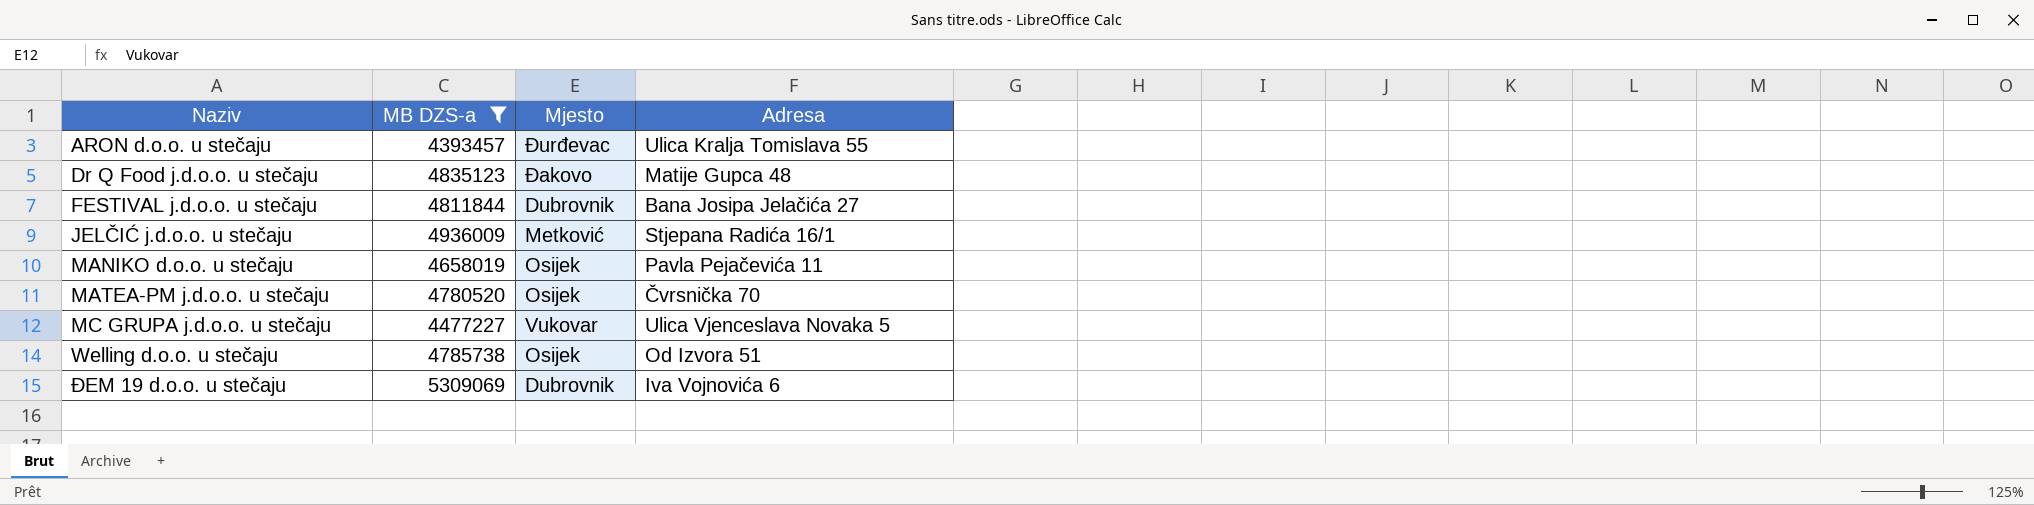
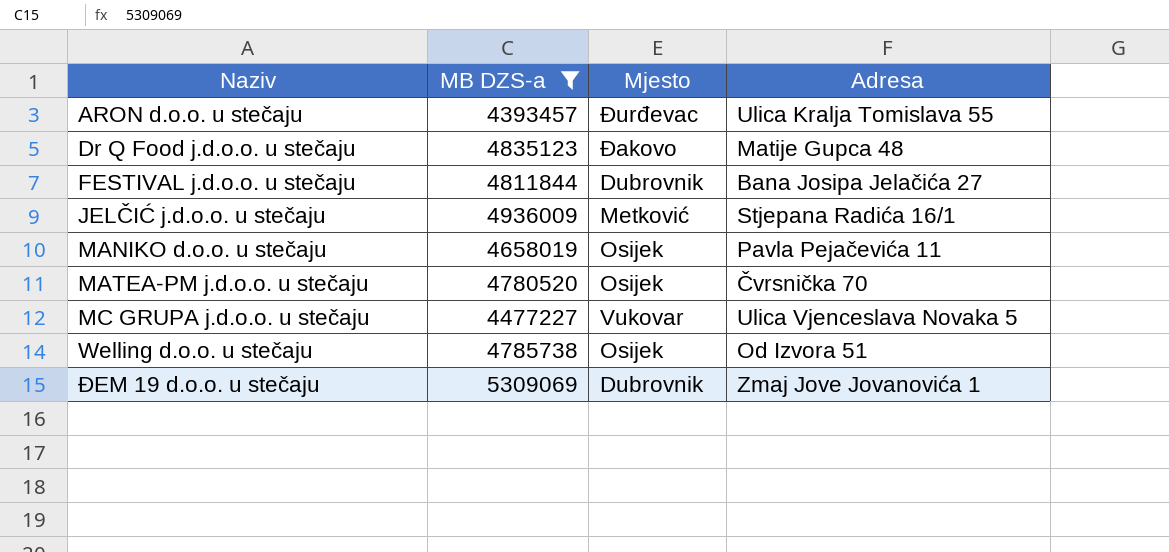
ĐEM 19 d.o.o. u stečaju | Adresa: Iva Vojnovića 6 -> Zmaj Jove Jovanovića 1

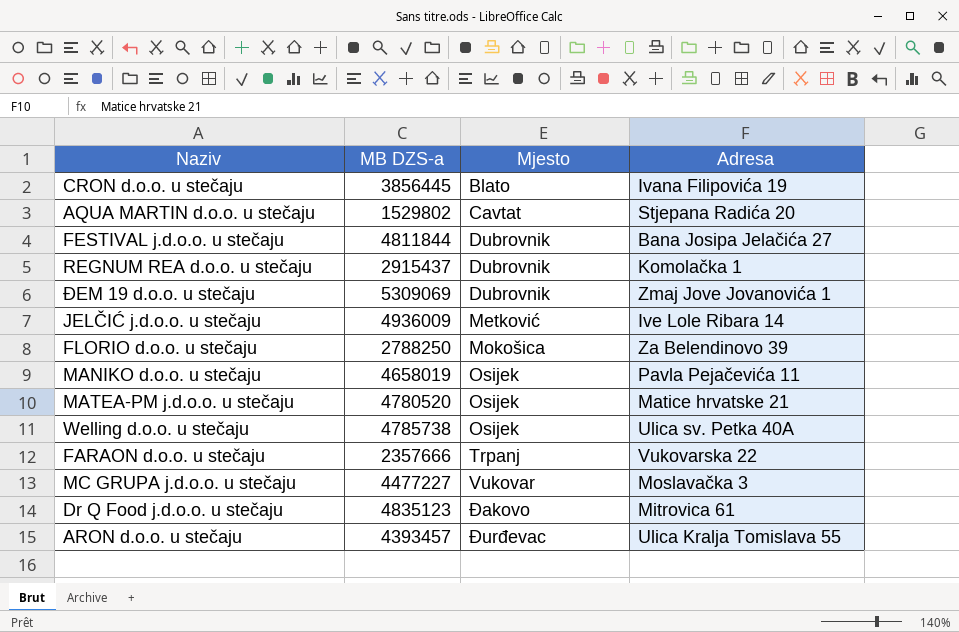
filter: MB DZS-a >= 4393457 -> none
row order: Naziv ascending -> Mjesto ascending
JELČIĆ j.d.o.o. u stečaju | Adresa: Stjepana Radića 16/1 -> Ive Lole Ribara 14
MATEA-PM j.d.o.o. u stečaju | Adresa: Čvrsnička 70 -> Matice hrvatske 21
Welling d.o.o. u stečaju | Adresa: Od Izvora 51 -> Ulica sv. Petka 40A
MC GRUPA j.d.o.o. u stečaju | Adresa: Ulica Vjenceslava Novaka 5 -> Moslavačka 3
Dr Q Food j.d.o.o. u stečaju | Adresa: Matije Gupca 48 -> Mitrovica 61

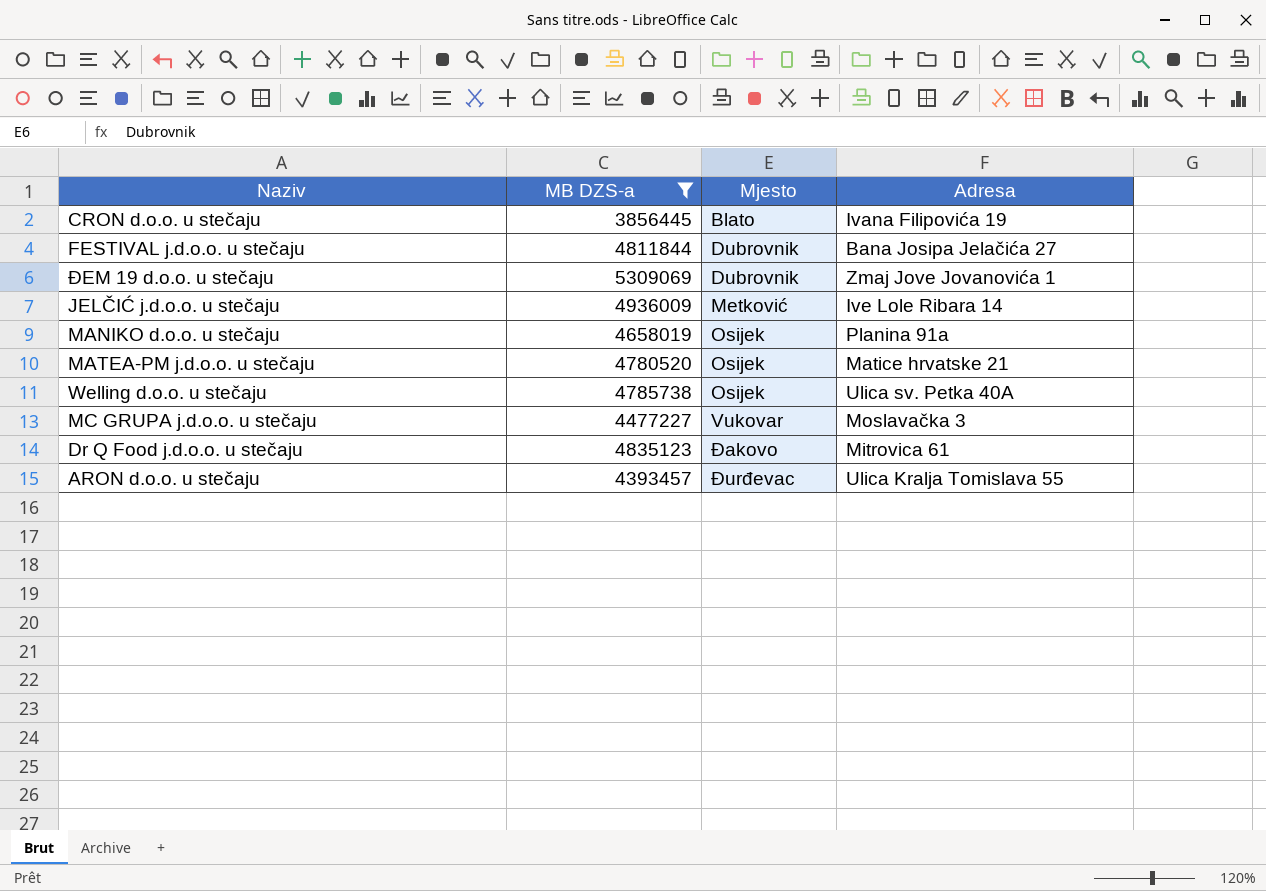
filter: none -> MB DZS-a >= 3856445
MANIKO d.o.o. u stečaju | Adresa: Pavla Pejačevića 11 -> Planina 91a

